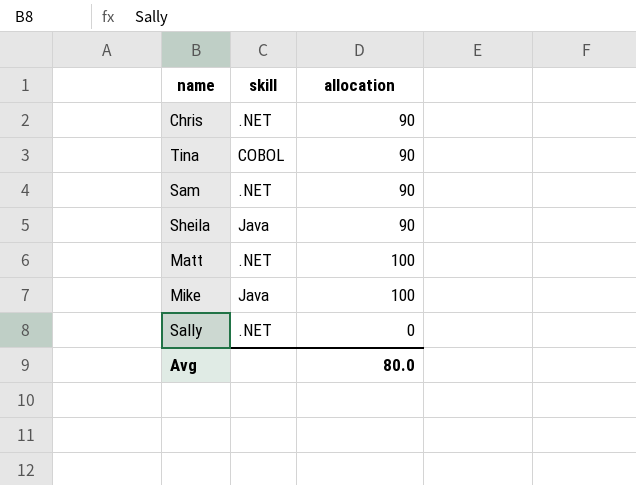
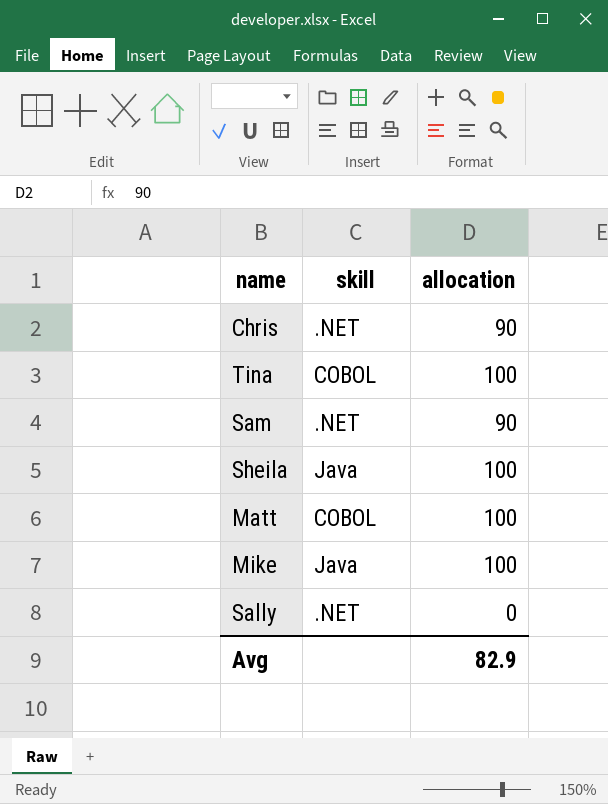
Tina | allocation: 90 -> 100
Sheila | allocation: 90 -> 100
Matt | skill: .NET -> COBOL
Avg | allocation: 80.0 -> 82.9

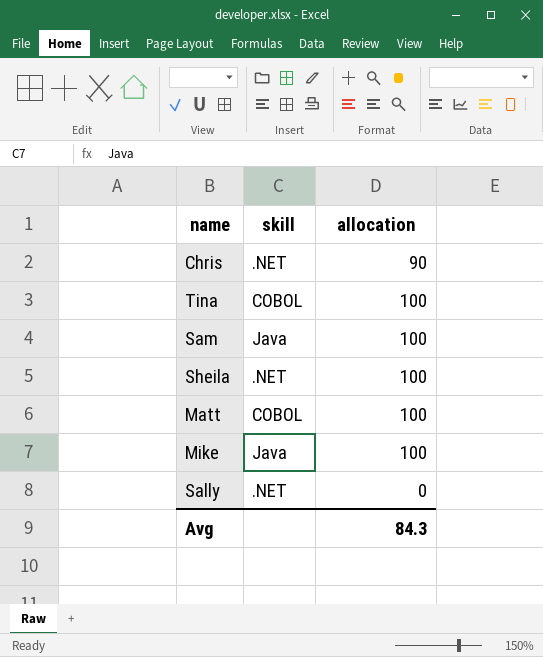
Sam | skill: .NET -> Java
Sam | allocation: 90 -> 100
Sheila | skill: Java -> .NET
Avg | allocation: 82.9 -> 84.3

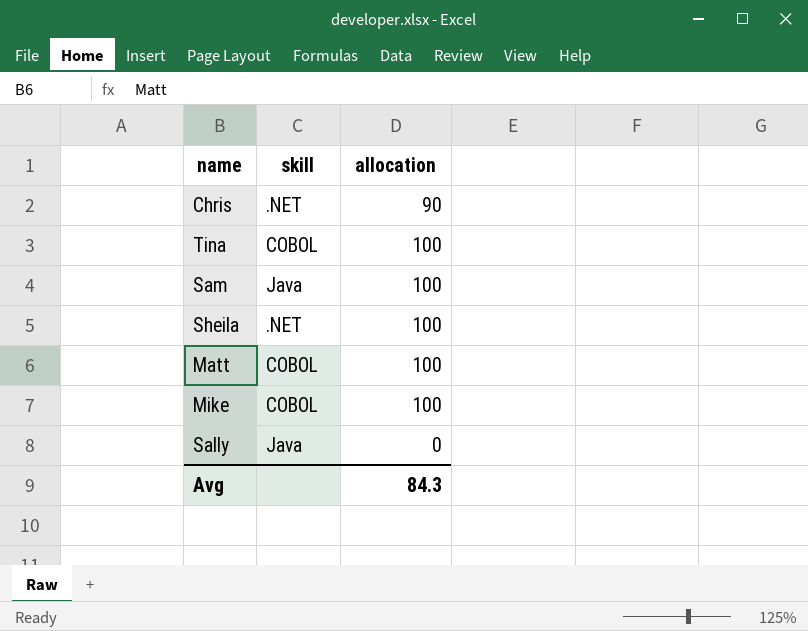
Mike | skill: Java -> COBOL
Sally | skill: .NET -> Java

